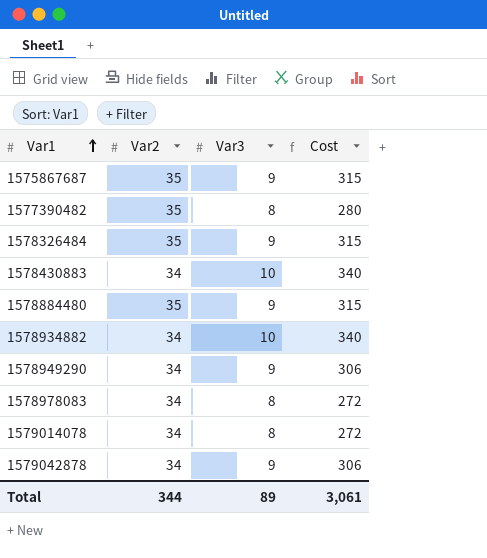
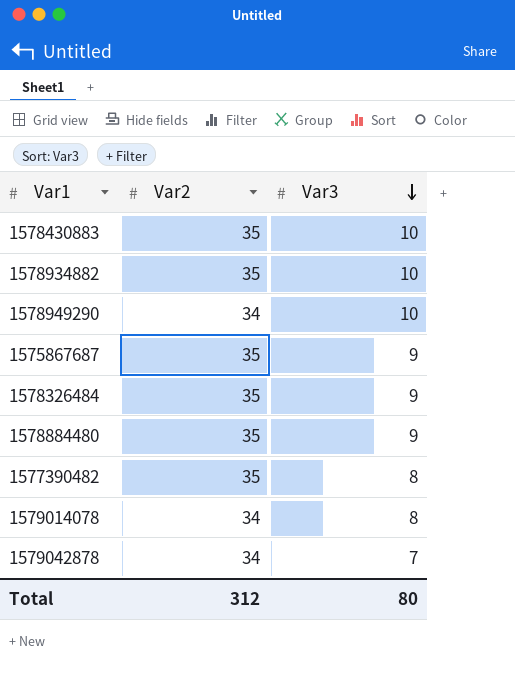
row order: Var1 ascending -> Var3 descending
column Cost | formula: [Var2] * [Var3] -> none
row 1578978083: 34 | 8 | 272 -> none
1578430883 | Var2: 34 -> 35
1578934882 | Var2: 34 -> 35
1578949290 | Var3: 9 -> 10
1579042878 | Var3: 9 -> 7
Total | Var2: 344 -> 312
Total | Var3: 89 -> 80

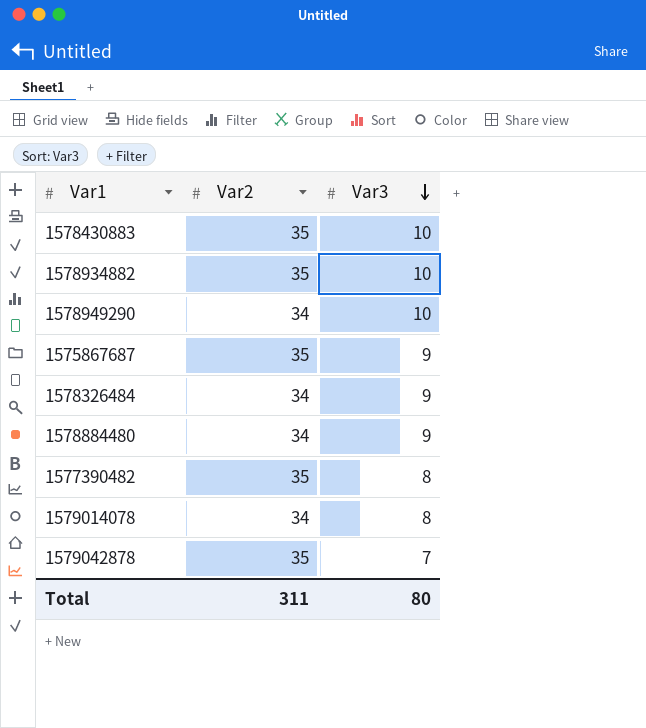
1578326484 | Var2: 35 -> 34
1578884480 | Var2: 35 -> 34
1579042878 | Var2: 34 -> 35
Total | Var2: 312 -> 311

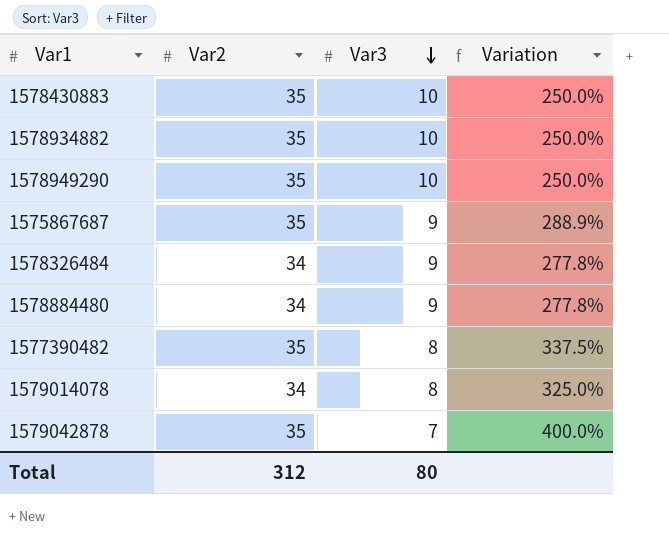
column Variation | formula: none -> ([Var2] - [Var3]) / [Var3]
1578949290 | Var2: 34 -> 35
Total | Var2: 311 -> 312

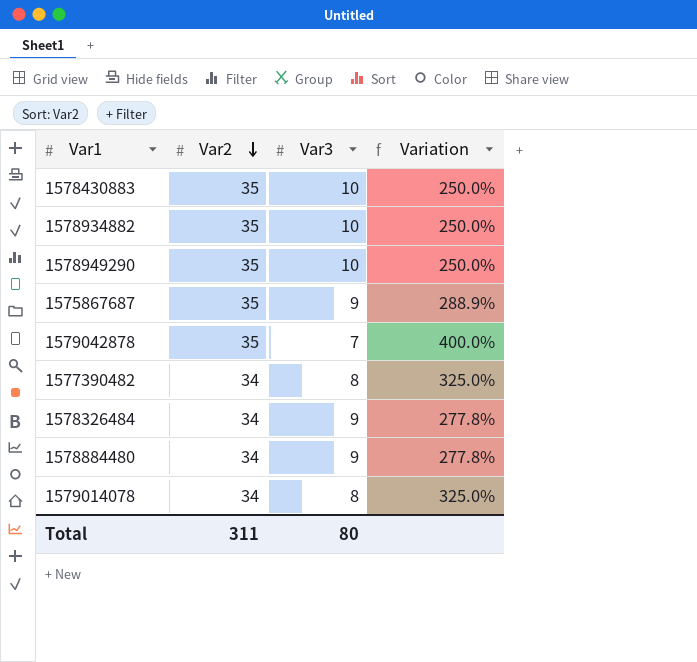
row order: Var3 descending -> Var2 descending
1577390482 | Var2: 35 -> 34
1577390482 | Variation: 337.5% -> 325.0%
Total | Var2: 312 -> 311

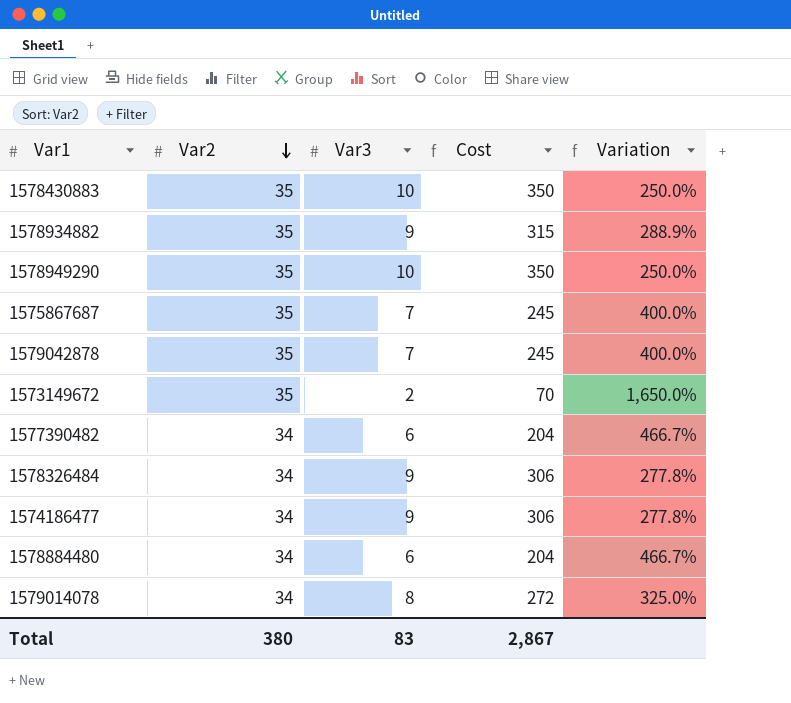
column Cost | formula: none -> [Var2] * [Var3]
1578934882 | Var3: 10 -> 9
1578934882 | Variation: 250.0% -> 288.9%
1575867687 | Var3: 9 -> 7
1575867687 | Variation: 288.9% -> 400.0%
row 1573149672: none -> 35 | 2 | 70 | 1,650.0%
1577390482 | Var3: 8 -> 6
1577390482 | Variation: 325.0% -> 466.7%
row 1574186477: none -> 34 | 9 | 306 | 277.8%
1578884480 | Var3: 9 -> 6
1578884480 | Variation: 277.8% -> 466.7%
Total | Var2: 311 -> 380
Total | Var3: 80 -> 83

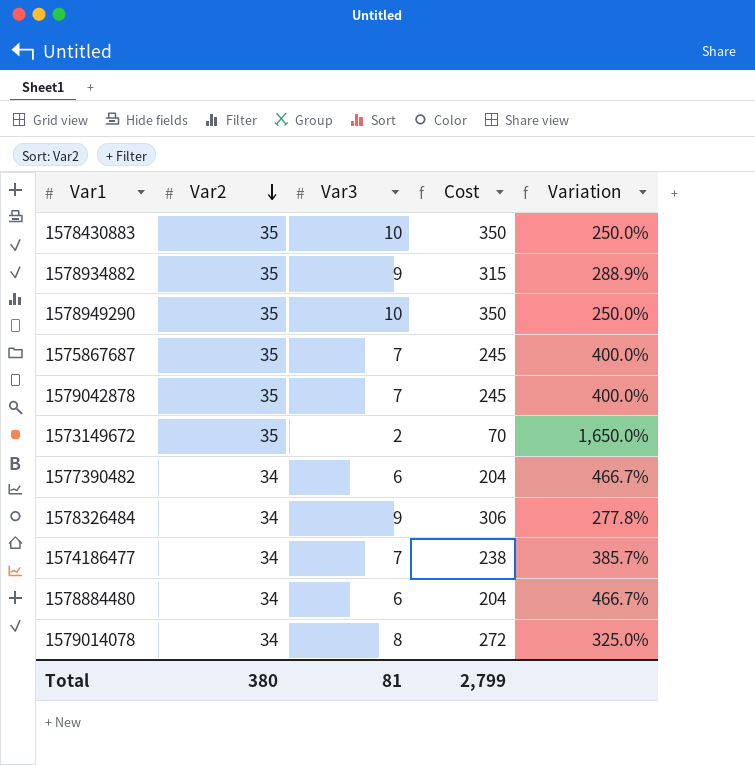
1574186477 | Var3: 9 -> 7
1574186477 | Cost: 306 -> 238
1574186477 | Variation: 277.8% -> 385.7%
Total | Var3: 83 -> 81
Total | Cost: 2,867 -> 2,799

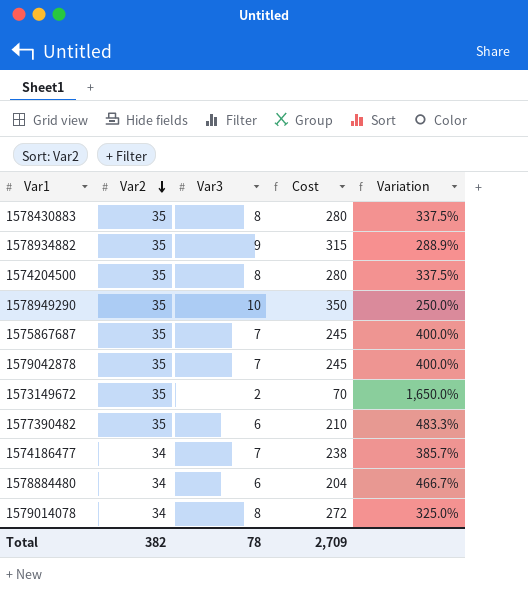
row 1578326484: 34 | 9 | 306 | 277.8% -> none
1578430883 | Var3: 10 -> 8
1578430883 | Cost: 350 -> 280
1578430883 | Variation: 250.0% -> 337.5%
row 1574204500: none -> 35 | 8 | 280 | 337.5%
1577390482 | Var2: 34 -> 35
1577390482 | Cost: 204 -> 210
1577390482 | Variation: 466.7% -> 483.3%
Total | Var2: 380 -> 382
Total | Var3: 81 -> 78
Total | Cost: 2,799 -> 2,709

